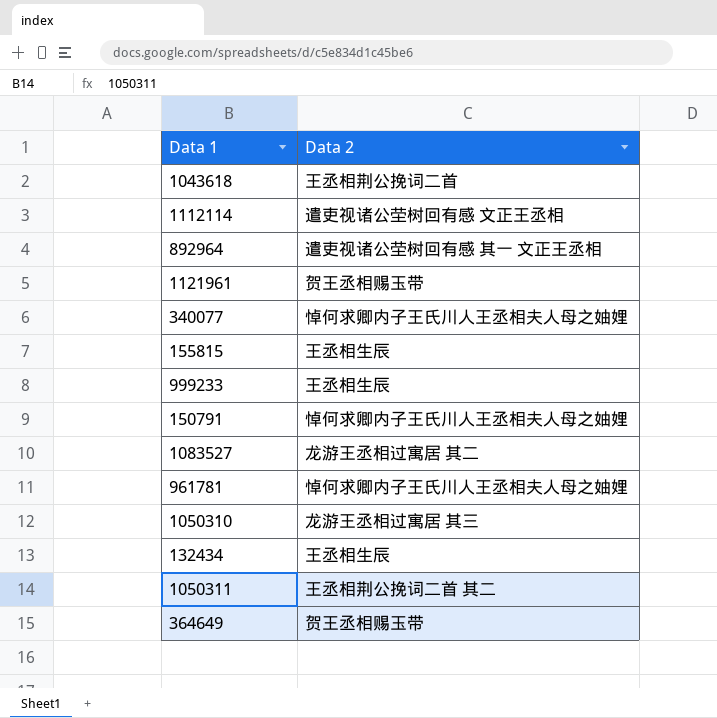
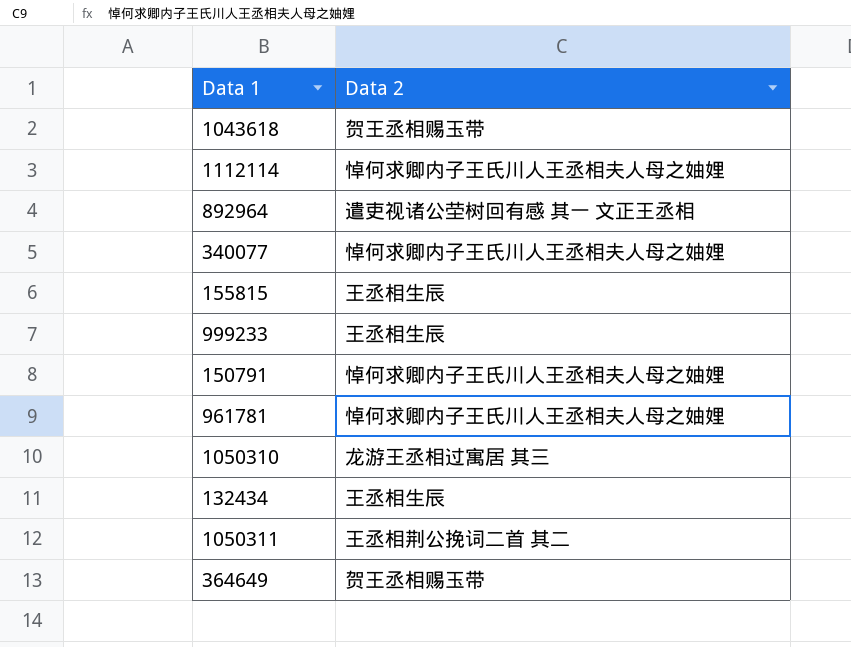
row 1121961: 贺王丞相赐玉带 -> none
row 1083527: 龙游王丞相过寓居 其二 -> none
1043618 | Data 2: 王丞相荆公挽词二首 -> 贺王丞相赐玉带
1112114 | Data 2: 遣吏视诸公茔树回有感 文正王丞相 -> 悼何求卿内子王氏川人王丞相夫人母之妯娌

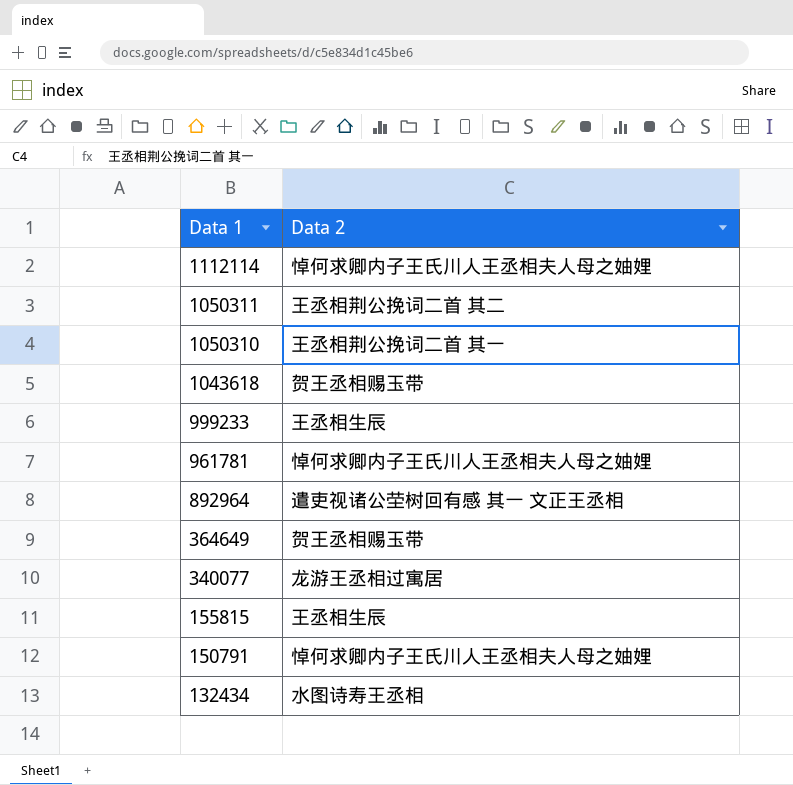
row order: none -> Data 1 descending
1050310 | Data 2: 龙游王丞相过寓居 其三 -> 王丞相荆公挽词二首 其一
340077 | Data 2: 悼何求卿内子王氏川人王丞相夫人母之妯娌 -> 龙游王丞相过寓居
132434 | Data 2: 王丞相生辰 -> 水图诗寿王丞相

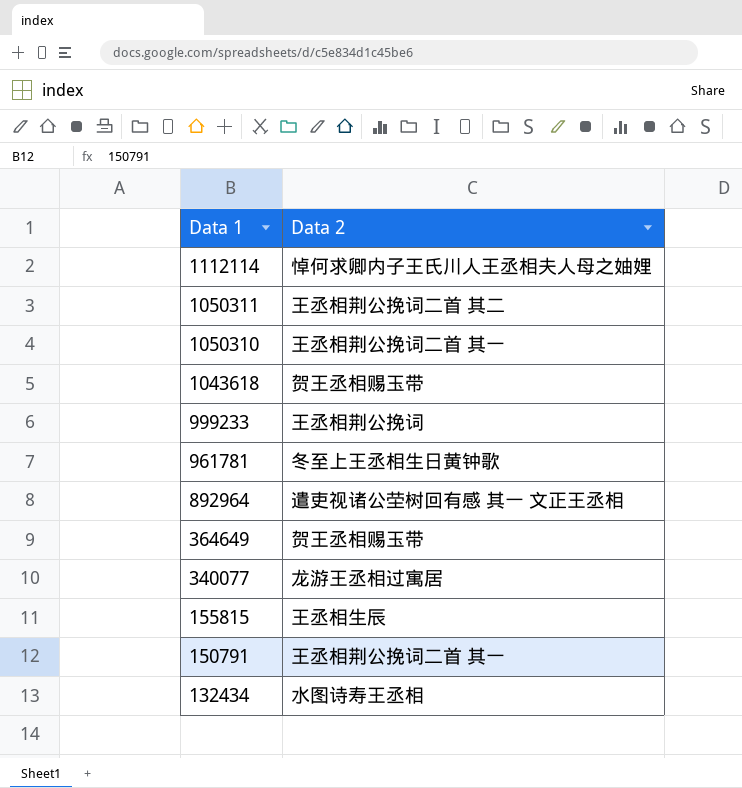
999233 | Data 2: 王丞相生辰 -> 王丞相荆公挽词
961781 | Data 2: 悼何求卿内子王氏川人王丞相夫人母之妯娌 -> 冬至上王丞相生日黄钟歌
150791 | Data 2: 悼何求卿内子王氏川人王丞相夫人母之妯娌 -> 王丞相荆公挽词二首 其一

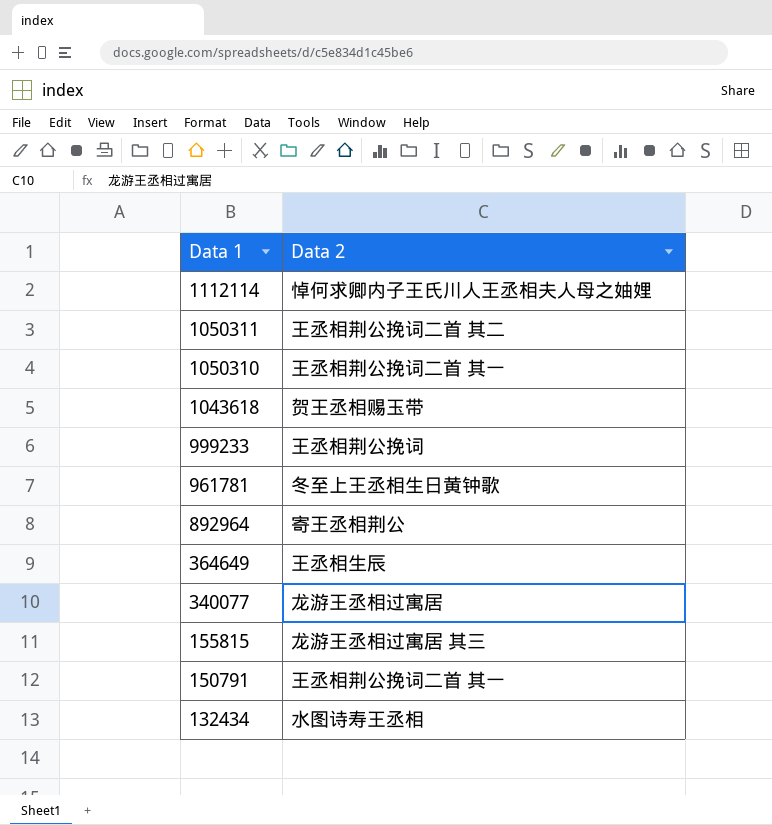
892964 | Data 2: 遣吏视诸公茔树回有感 其一 文正王丞相 -> 寄王丞相荆公
364649 | Data 2: 贺王丞相赐玉带 -> 王丞相生辰
155815 | Data 2: 王丞相生辰 -> 龙游王丞相过寓居 其三

